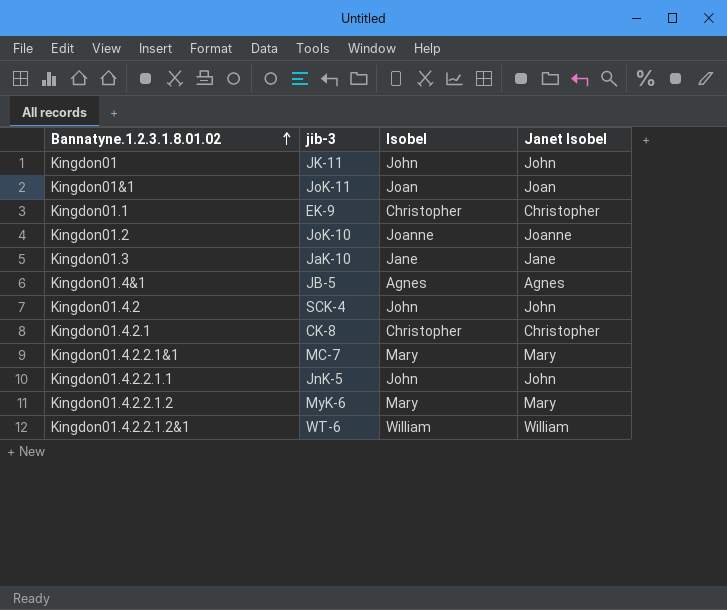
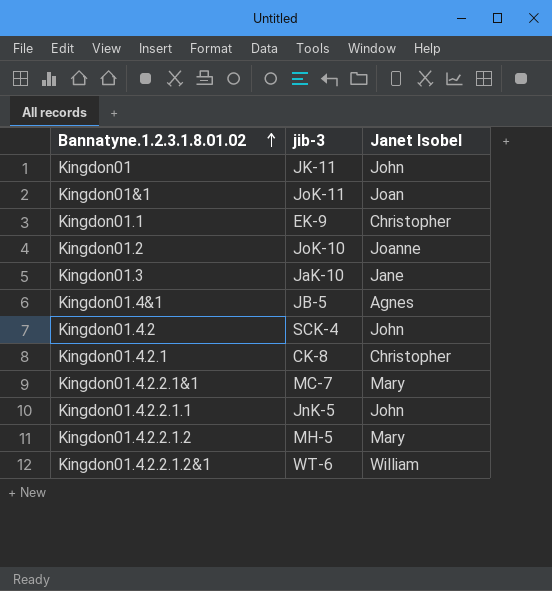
column Isobel | position: 3 -> none
Kingdon01.4.2.2.1.2 | jib-3: MyK-6 -> MH-5

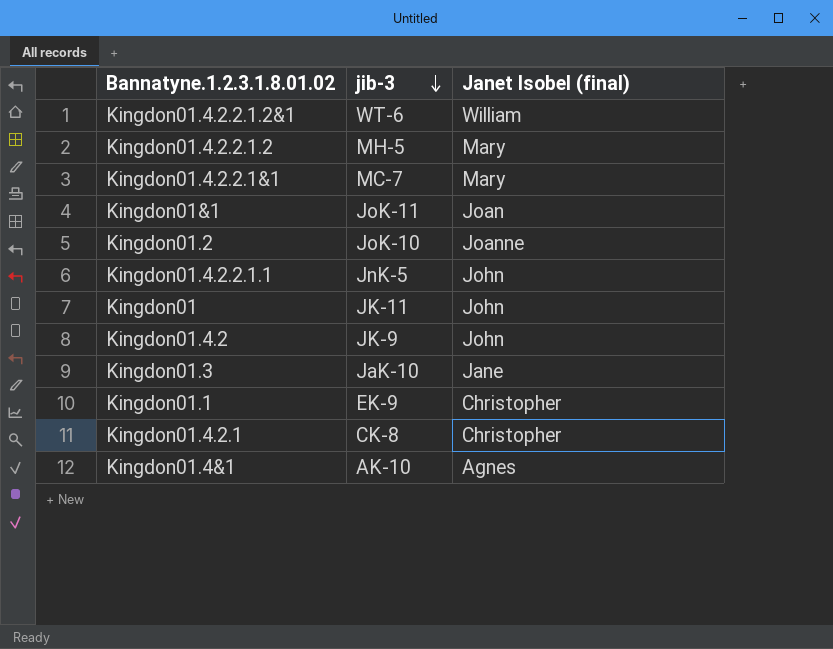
row order: Bannatyne.1.2.3.1.8.01.02 ascending -> jib-3 descending
column name: Janet Isobel -> Janet Isobel (final)
Kingdon01.4.2 | jib-3: SCK-4 -> JK-9
Kingdon01.4&1 | jib-3: JB-5 -> AK-10

